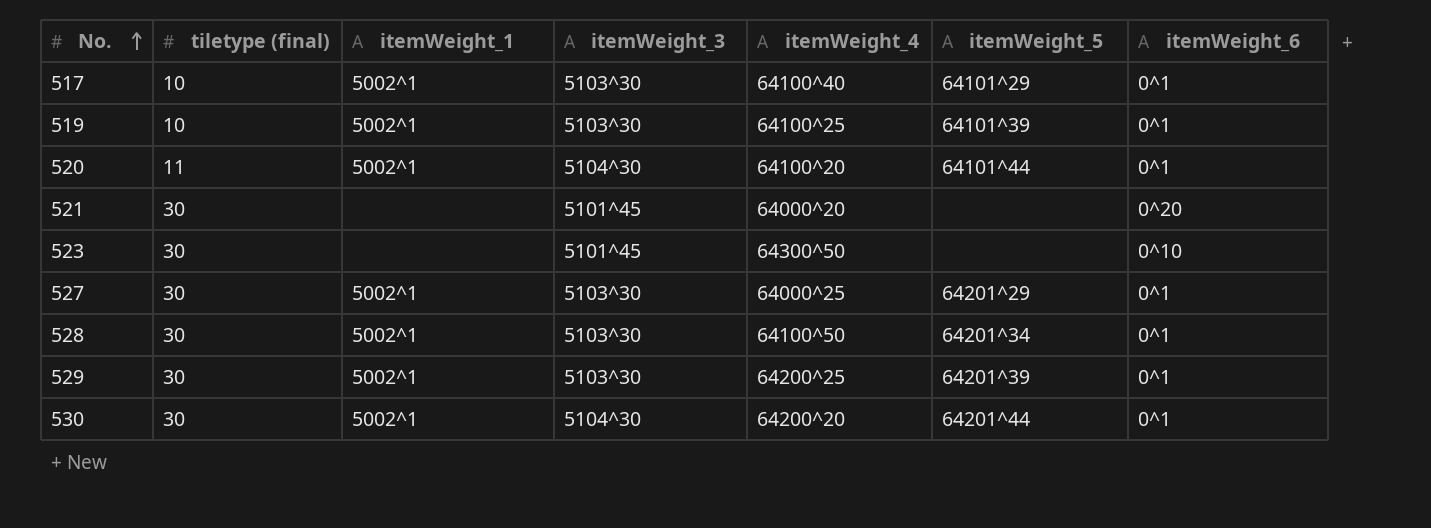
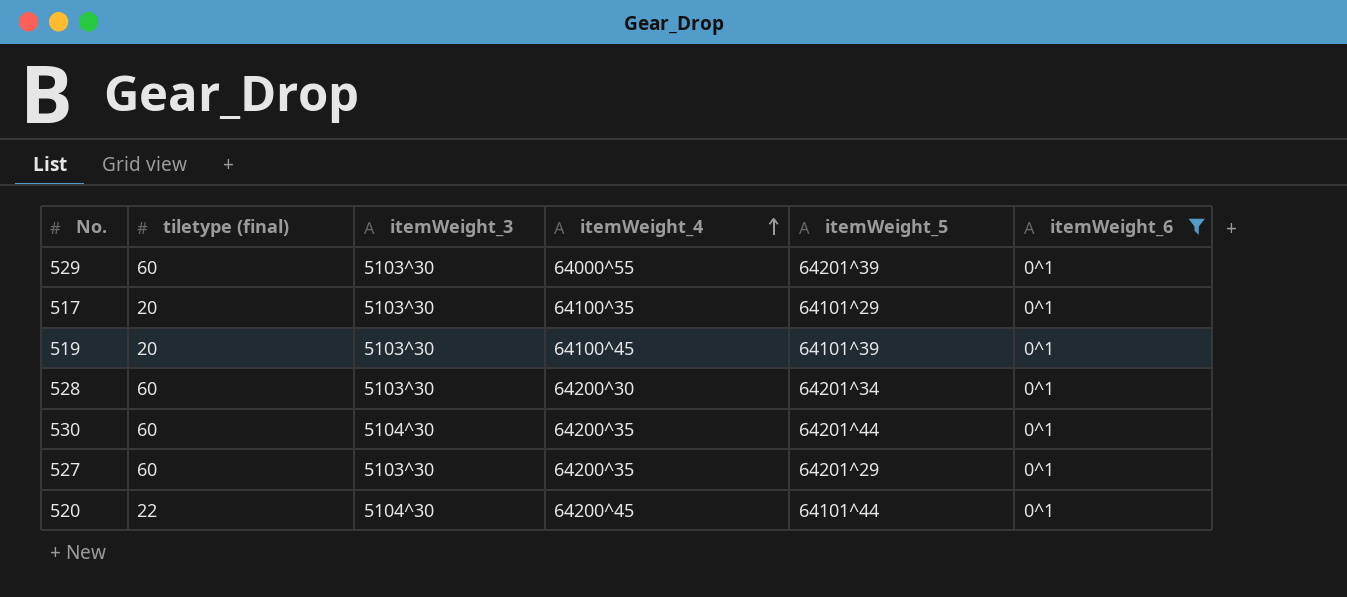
filter: none -> itemWeight_6 = 0^1
row order: No. ascending -> itemWeight_4 ascending
column itemWeight_1 | position: 3 -> none
529 | tiletype (final): 30 -> 60
529 | itemWeight_4: 64200^25 -> 64000^55
517 | tiletype (final): 10 -> 20
517 | itemWeight_4: 64100^40 -> 64100^35
519 | tiletype (final): 10 -> 20
519 | itemWeight_4: 64100^25 -> 64100^45
528 | tiletype (final): 30 -> 60
528 | itemWeight_4: 64100^50 -> 64200^30
530 | tiletype (final): 30 -> 60
530 | itemWeight_4: 64200^20 -> 64200^35
527 | tiletype (final): 30 -> 60
527 | itemWeight_4: 64000^25 -> 64200^35
520 | tiletype (final): 11 -> 22
520 | itemWeight_4: 64100^20 -> 64200^45

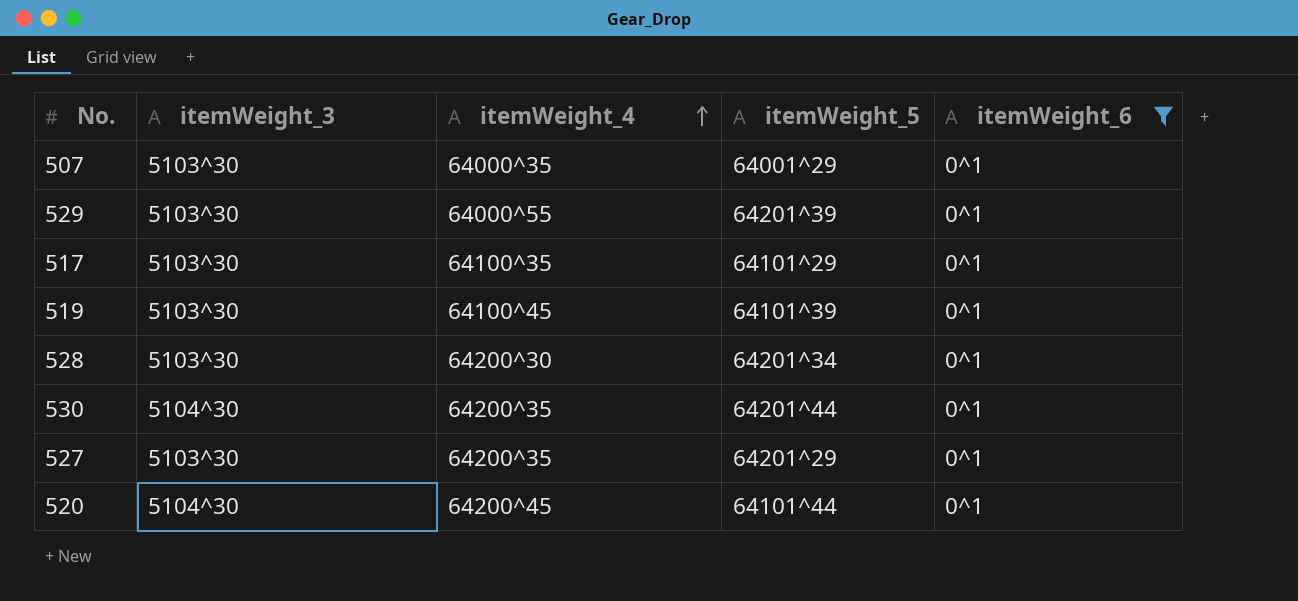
column tiletype (final) | position: 2 -> none
row 507: none -> 5103^30 | 64000^35 | 64001^29 | 0^1

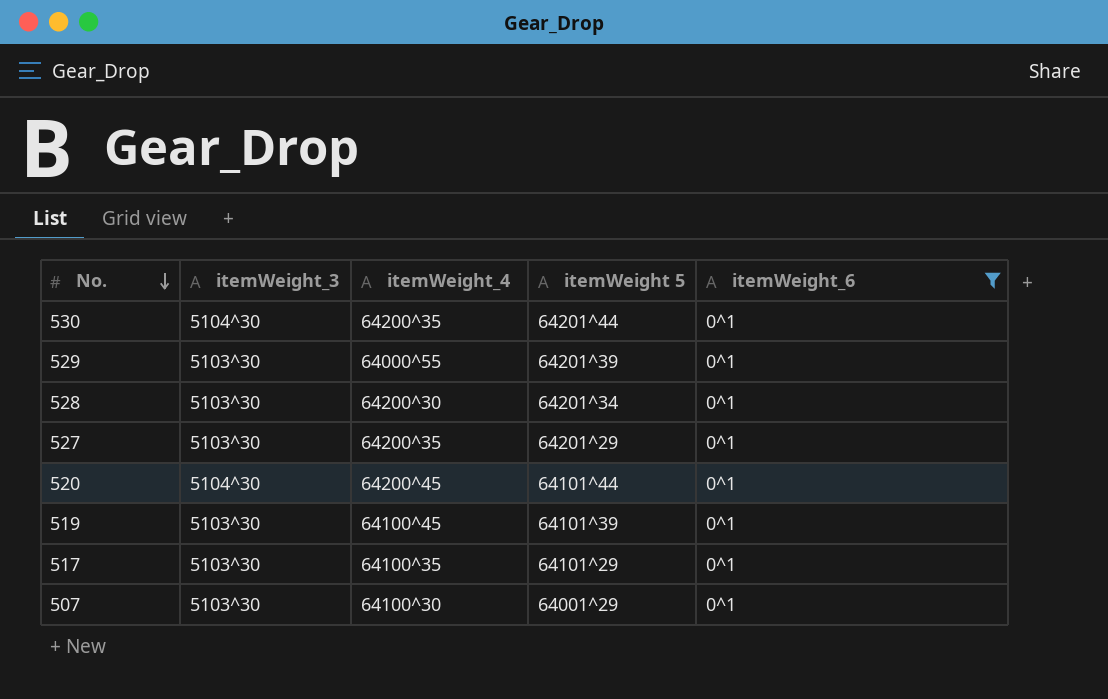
row order: itemWeight_4 ascending -> No. descending
column name: itemWeight_5 -> itemWeight 5
507 | itemWeight_4: 64000^35 -> 64100^30

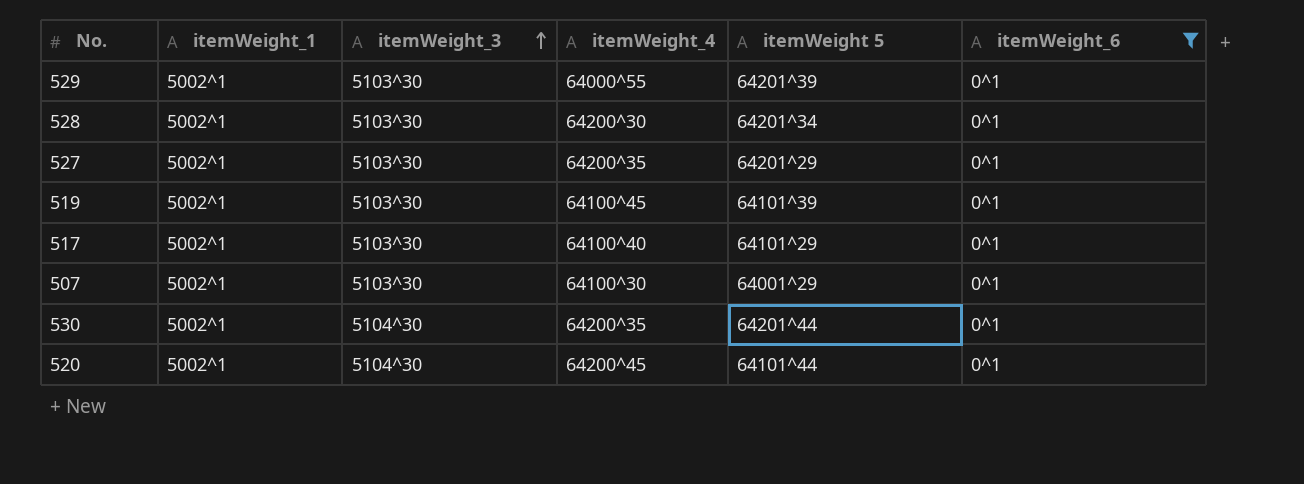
row order: No. descending -> itemWeight_3 ascending
column itemWeight_1 | position: none -> 2
517 | itemWeight_4: 64100^35 -> 64100^40

